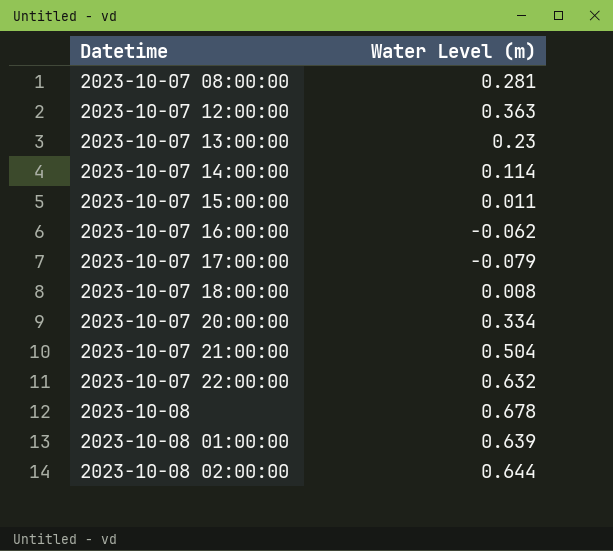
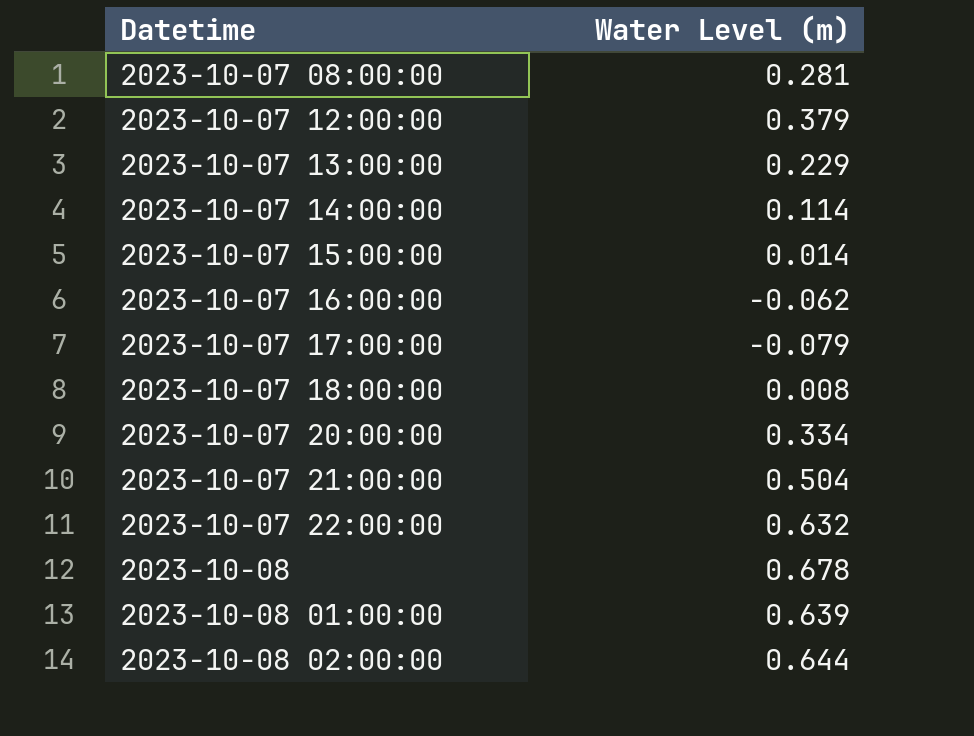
2023-10-07 12:00:00 | Water Level (m): 0.363 -> 0.379
2023-10-07 13:00:00 | Water Level (m): 0.23 -> 0.229
2023-10-07 15:00:00 | Water Level (m): 0.011 -> 0.014

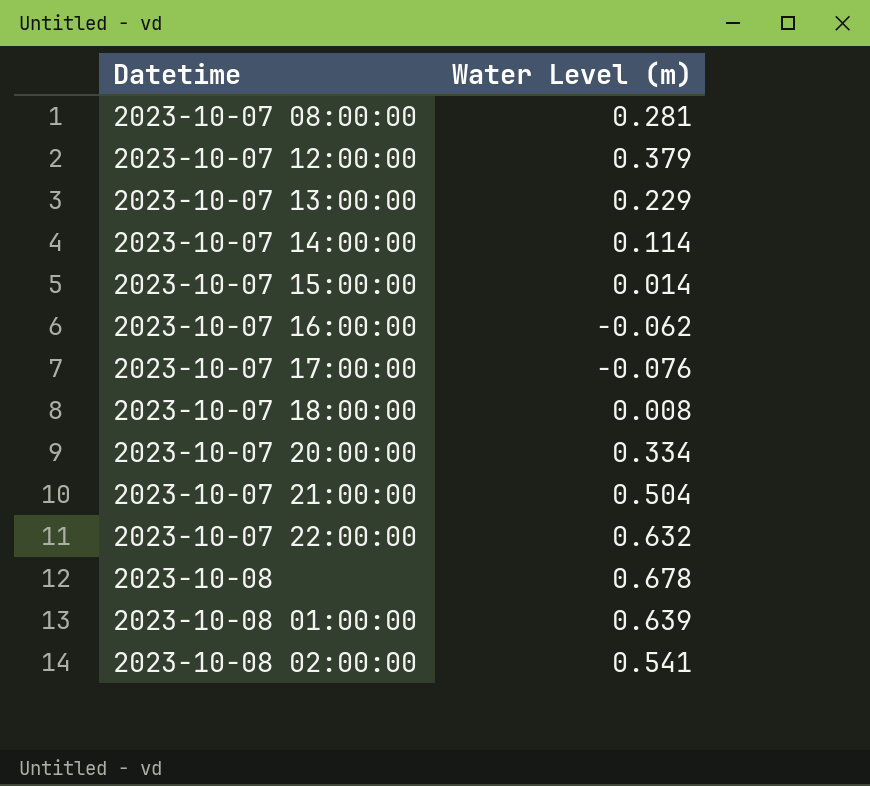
2023-10-07 17:00:00 | Water Level (m): -0.079 -> -0.076
2023-10-08 02:00:00 | Water Level (m): 0.644 -> 0.541

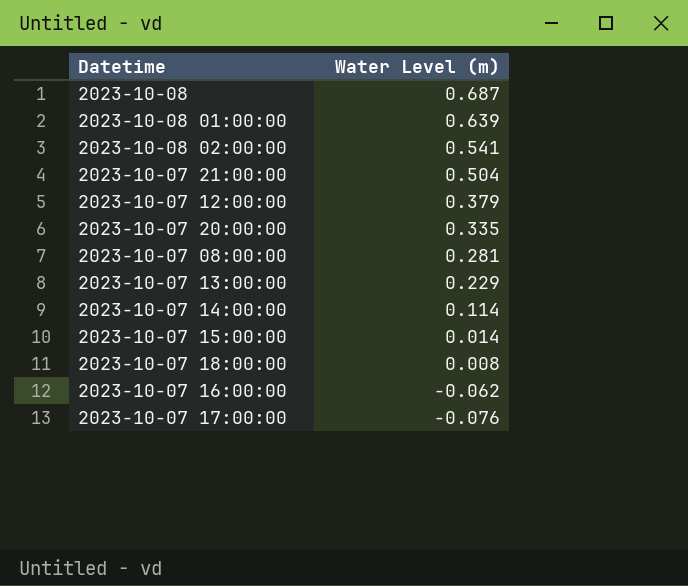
row order: Datetime ascending -> Water Level (m) descending
row 2023-10-07 22:00:00: 0.632 -> none
2023-10-08 | Water Level (m): 0.678 -> 0.687
2023-10-07 20:00:00 | Water Level (m): 0.334 -> 0.335

